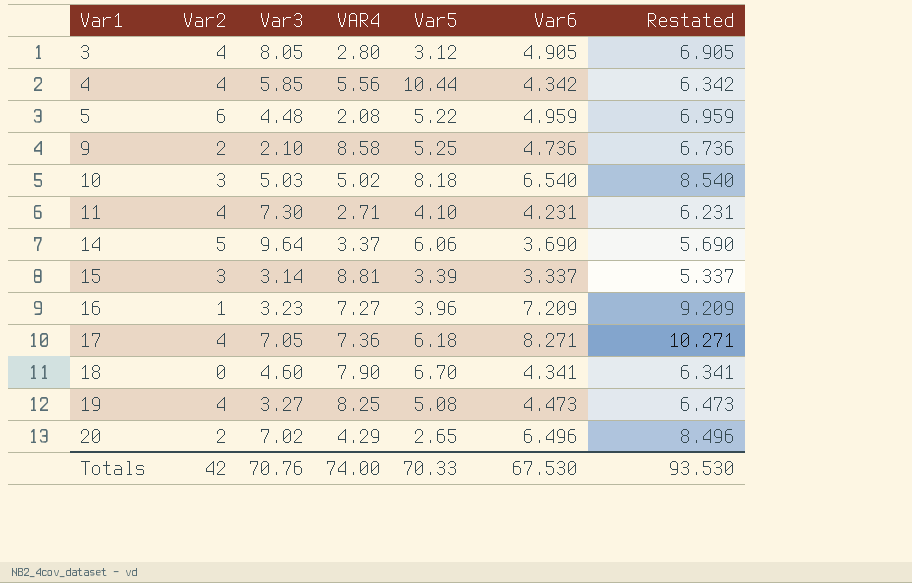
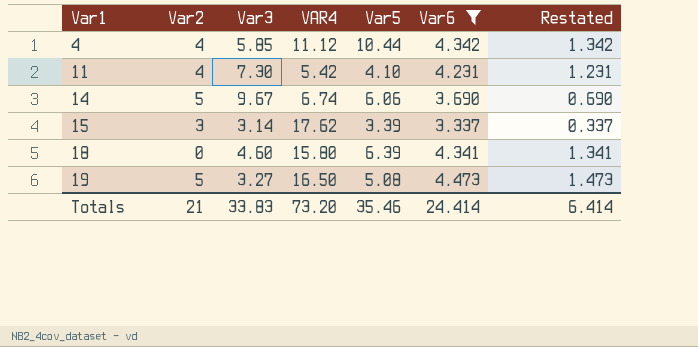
filter: none -> Var6 <= 4.473
column Restated | formula: [Var6] + 2 -> [Var6] - 3
4 | VAR4: 5.56 -> 11.12
11 | VAR4: 2.71 -> 5.42
14 | Var3: 9.64 -> 9.67
14 | VAR4: 3.37 -> 6.74
15 | VAR4: 8.81 -> 17.62
18 | VAR4: 7.90 -> 15.80
18 | Var5: 6.70 -> 6.39
19 | Var2: 4 -> 5
19 | VAR4: 8.25 -> 16.50
Totals | Var2: 42 -> 21
Totals | Var3: 70.76 -> 33.83
Totals | VAR4: 74.00 -> 73.20
Totals | Var5: 70.33 -> 35.46
Totals | Var6: 67.530 -> 24.414
Totals | Restated: 93.530 -> 6.414

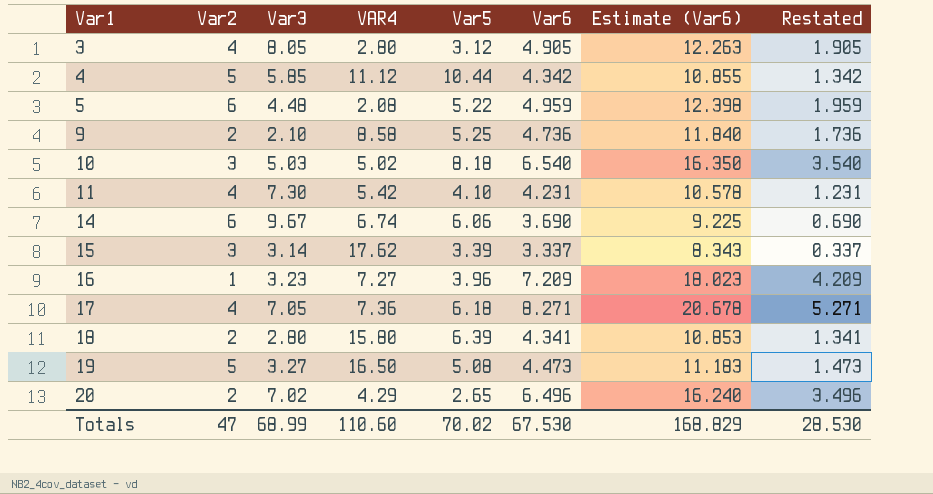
filter: Var6 <= 4.473 -> none
column Estimate (Var6) | formula: none -> [Var6] * 2.5
4 | Var2: 4 -> 5
14 | Var2: 5 -> 6
18 | Var2: 0 -> 2
18 | Var3: 4.60 -> 2.80
Totals | Var2: 21 -> 47
Totals | Var3: 33.83 -> 68.99
Totals | VAR4: 73.20 -> 110.60
Totals | Var5: 35.46 -> 70.02
Totals | Var6: 24.414 -> 67.530
Totals | Restated: 6.414 -> 28.530

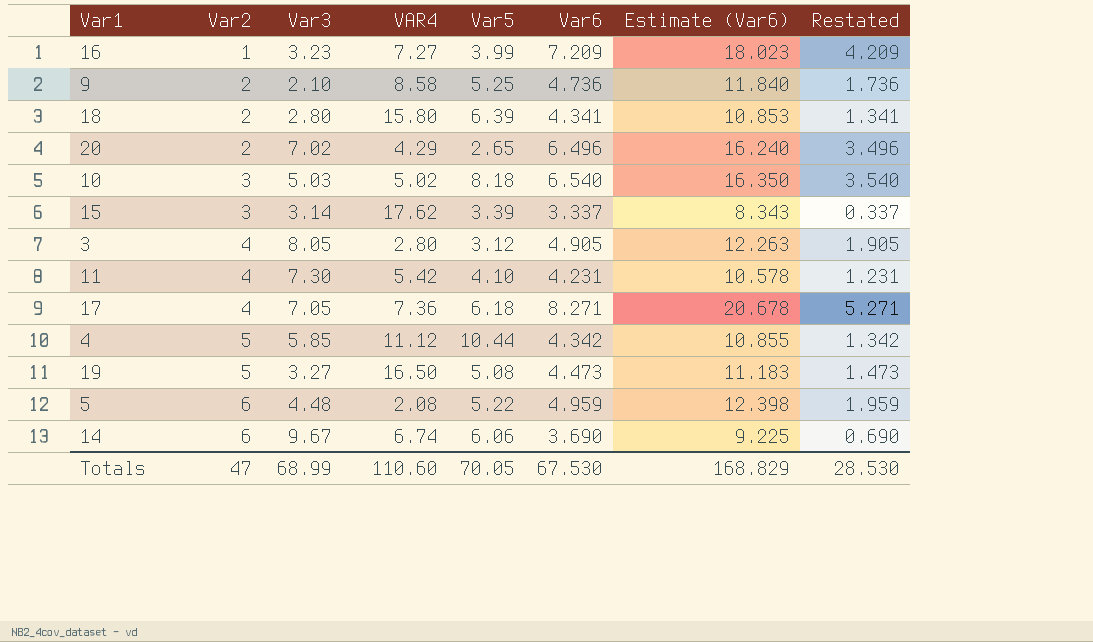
row order: Var1 ascending -> Var2 ascending
16 | Var5: 3.96 -> 3.99
Totals | Var5: 70.02 -> 70.05

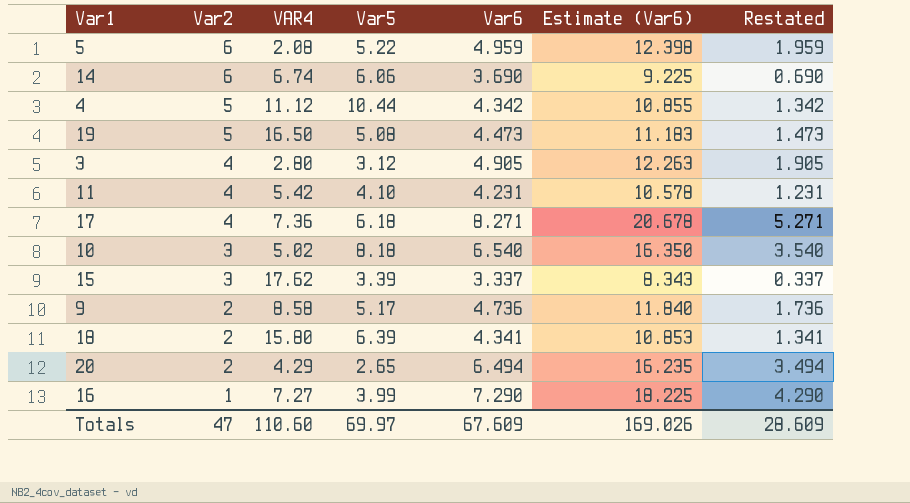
row order: Var2 ascending -> Var2 descending
column Var3 | position: 3 -> none
9 | Var5: 5.25 -> 5.17
20 | Var6: 6.496 -> 6.494
20 | Estimate (Var6): 16.240 -> 16.235
20 | Restated: 3.496 -> 3.494
16 | Var6: 7.209 -> 7.290
16 | Estimate (Var6): 18.023 -> 18.225
16 | Restated: 4.209 -> 4.290
Totals | Var5: 70.05 -> 69.97
Totals | Var6: 67.530 -> 67.609
Totals | Estimate (Var6): 168.829 -> 169.026
Totals | Restated: 28.530 -> 28.609

